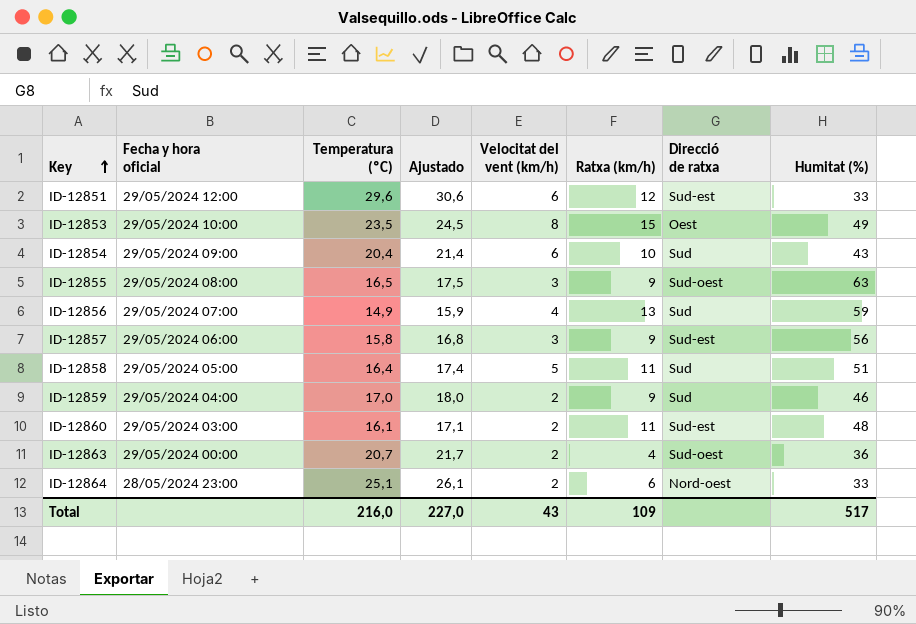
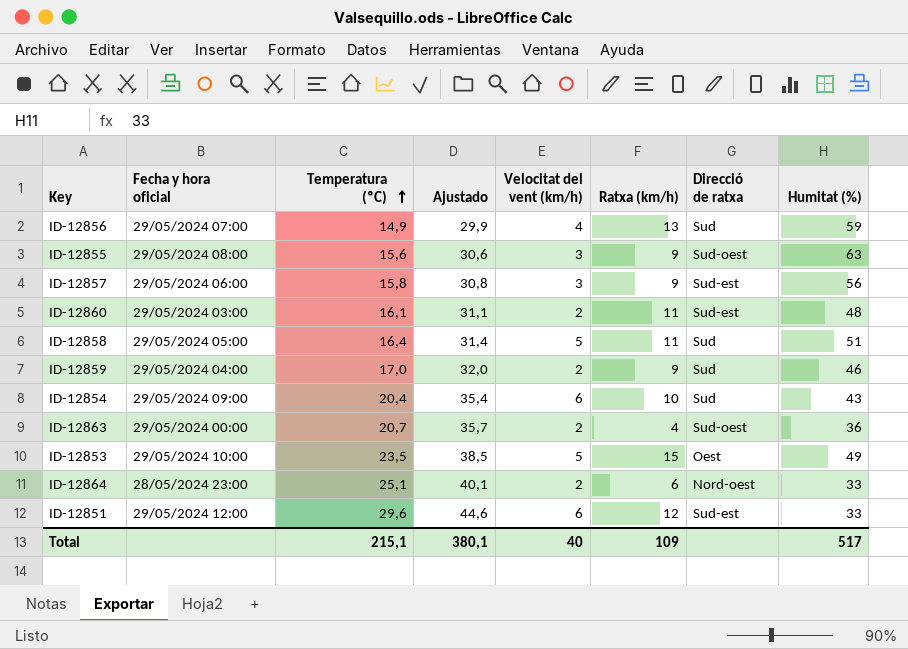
row order: Key ascending -> Temperatura (ºC) ascending
column Ajustado | formula: [Temperatura (ºC)] + 1 -> [Temperatura (ºC)] + 15
ID-12855 | Temperatura (ºC): 16,5 -> 15,6
ID-12853 | Velocitat del vent (km/h): 8 -> 5
Total | Temperatura (ºC): 216,0 -> 215,1
Total | Ajustado: 227,0 -> 380,1
Total | Velocitat del vent (km/h): 43 -> 40

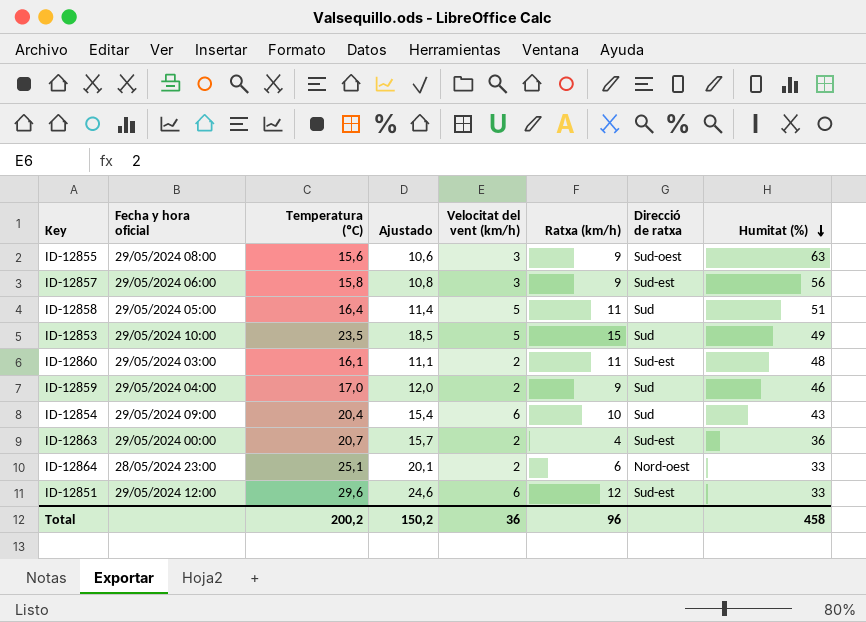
row order: Temperatura (ºC) ascending -> Humitat (%) descending
column Ajustado | formula: [Temperatura (ºC)] + 15 -> [Temperatura (ºC)] - 5
row ID-12856: 29/05/2024 07:00 | 14,9 | 29,9 | 4 | 13 | Sud | 59 -> none
ID-12853 | Direcció de ratxa: Oest -> Sud
ID-12863 | Direcció de ratxa: Sud-oest -> Sud-est
Total | Temperatura (ºC): 215,1 -> 200,2
Total | Ajustado: 380,1 -> 150,2
Total | Velocitat del vent (km/h): 40 -> 36
Total | Ratxa (km/h): 109 -> 96
Total | Humitat (%): 517 -> 458

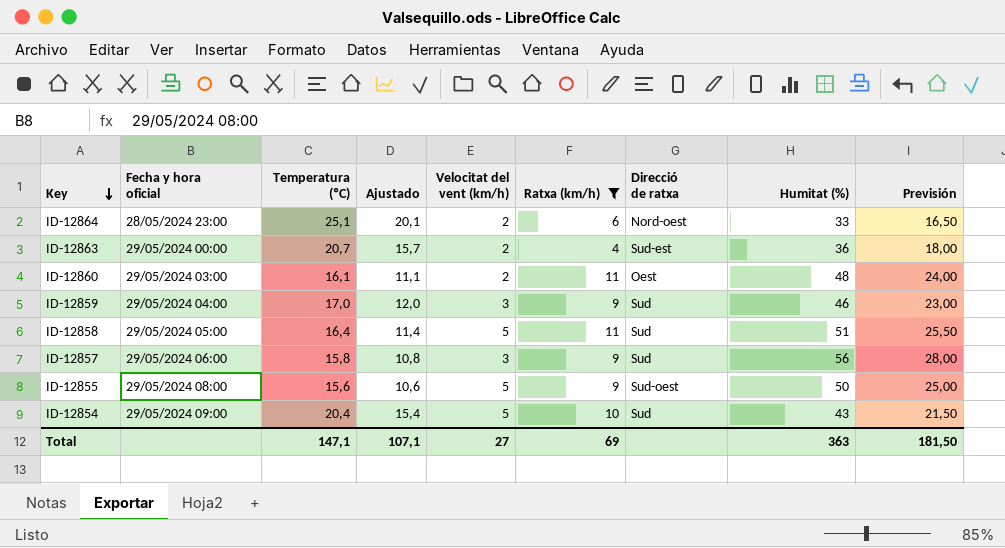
filter: none -> Ratxa (km/h) <= 11
row order: Humitat (%) descending -> Key descending
column Previsión | formula: none -> [Humitat (%)] * 0,5
ID-12860 | Direcció de ratxa: Sud-est -> Oest
ID-12859 | Velocitat del vent (km/h): 2 -> 3
ID-12857 | Direcció de ratxa: Sud-est -> Sud
ID-12855 | Velocitat del vent (km/h): 3 -> 5
ID-12855 | Humitat (%): 63 -> 50
ID-12854 | Velocitat del vent (km/h): 6 -> 5
Total | Temperatura (ºC): 200,2 -> 147,1
Total | Ajustado: 150,2 -> 107,1
Total | Velocitat del vent (km/h): 36 -> 27
Total | Ratxa (km/h): 96 -> 69
Total | Humitat (%): 458 -> 363

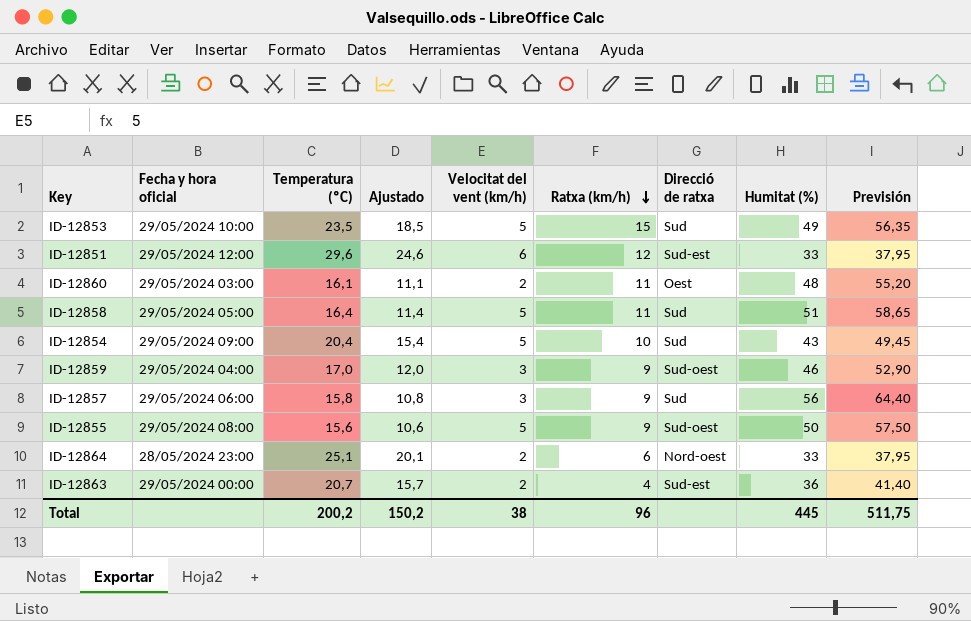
filter: Ratxa (km/h) <= 11 -> none
row order: Key descending -> Ratxa (km/h) descending
column Previsión | formula: [Humitat (%)] * 0,5 -> [Humitat (%)] * 1,15
ID-12859 | Direcció de ratxa: Sud -> Sud-oest
Total | Temperatura (ºC): 147,1 -> 200,2
Total | Ajustado: 107,1 -> 150,2
Total | Velocitat del vent (km/h): 27 -> 38
Total | Ratxa (km/h): 69 -> 96
Total | Humitat (%): 363 -> 445
Total | Previsión: 181,50 -> 511,75

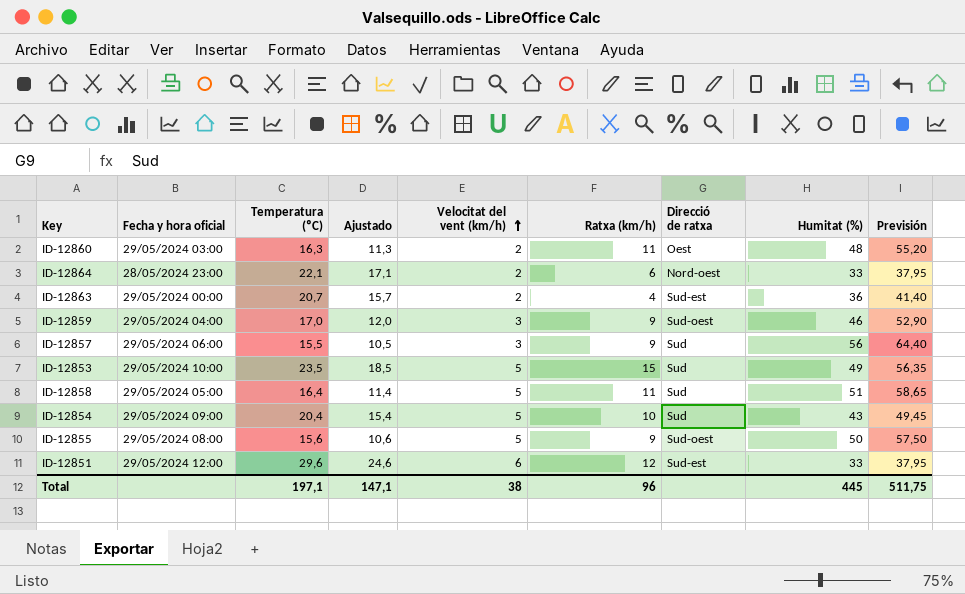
row order: Ratxa (km/h) descending -> Velocitat del vent (km/h) ascending
ID-12860 | Temperatura (ºC): 16,1 -> 16,3
ID-12860 | Ajustado: 11,1 -> 11,3
ID-12864 | Temperatura (ºC): 25,1 -> 22,1
ID-12864 | Ajustado: 20,1 -> 17,1
ID-12857 | Temperatura (ºC): 15,8 -> 15,5
ID-12857 | Ajustado: 10,8 -> 10,5
Total | Temperatura (ºC): 200,2 -> 197,1
Total | Ajustado: 150,2 -> 147,1

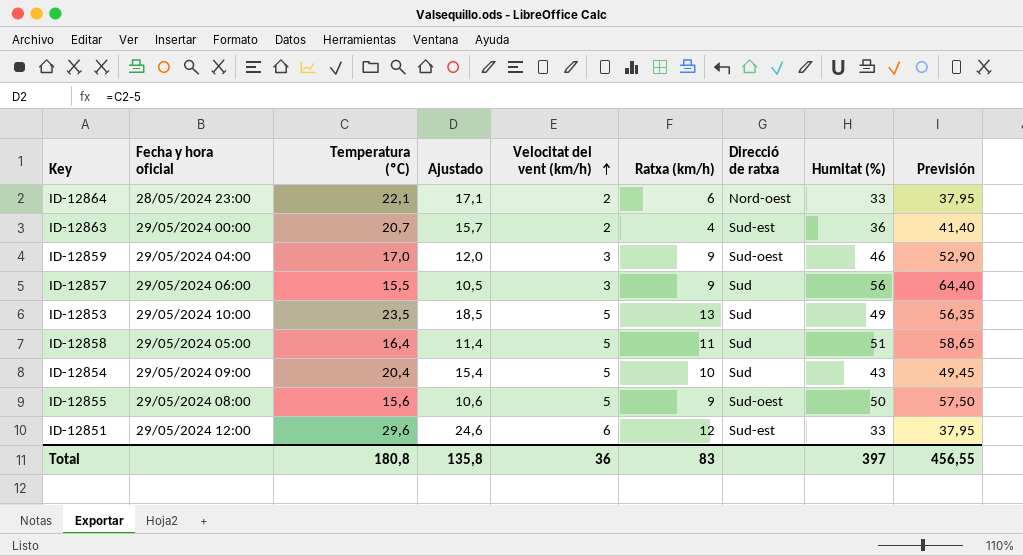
row ID-12860: 29/05/2024 03:00 | 16,3 | 11,3 | 2 | 11 | Oest | 48 | 55,20 -> none
ID-12853 | Ratxa (km/h): 15 -> 13
Total | Temperatura (ºC): 197,1 -> 180,8
Total | Ajustado: 147,1 -> 135,8
Total | Velocitat del vent (km/h): 38 -> 36
Total | Ratxa (km/h): 96 -> 83
Total | Humitat (%): 445 -> 397
Total | Previsión: 511,75 -> 456,55

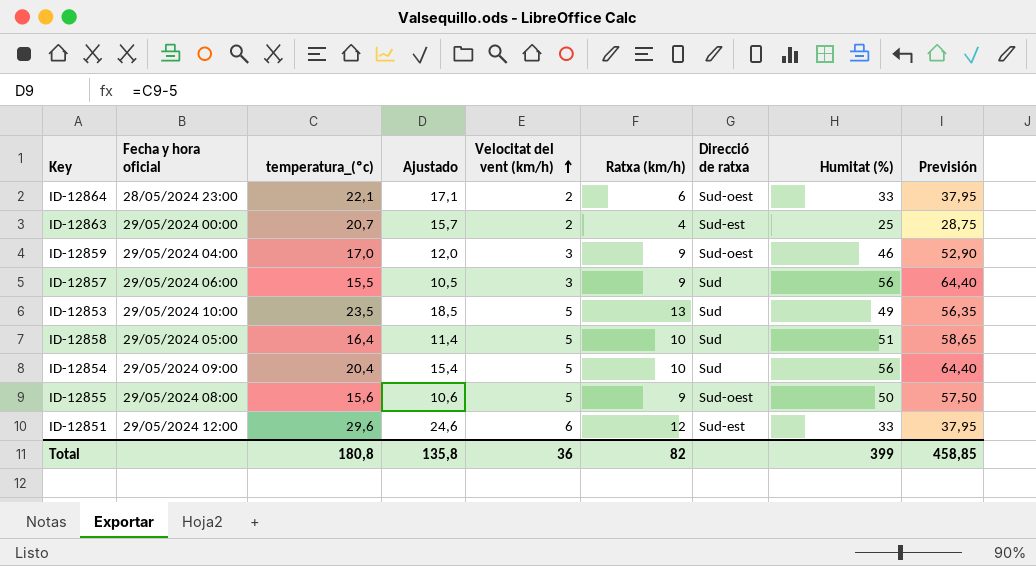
column name: Temperatura (ºC) -> temperatura_(ºc)
ID-12864 | Direcció de ratxa: Nord-oest -> Sud-oest
ID-12863 | Humitat (%): 36 -> 25
ID-12863 | Previsión: 41,40 -> 28,75
ID-12858 | Ratxa (km/h): 11 -> 10
ID-12854 | Humitat (%): 43 -> 56
ID-12854 | Previsión: 49,45 -> 64,40
Total | Ratxa (km/h): 83 -> 82
Total | Humitat (%): 397 -> 399
Total | Previsión: 456,55 -> 458,85

